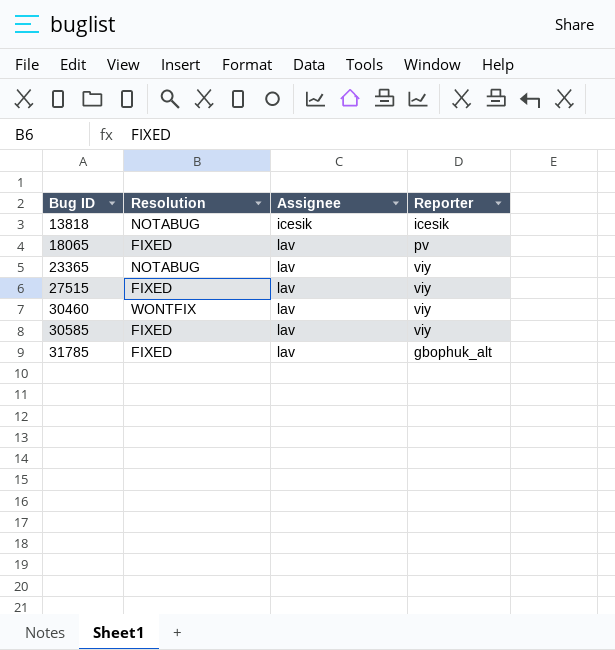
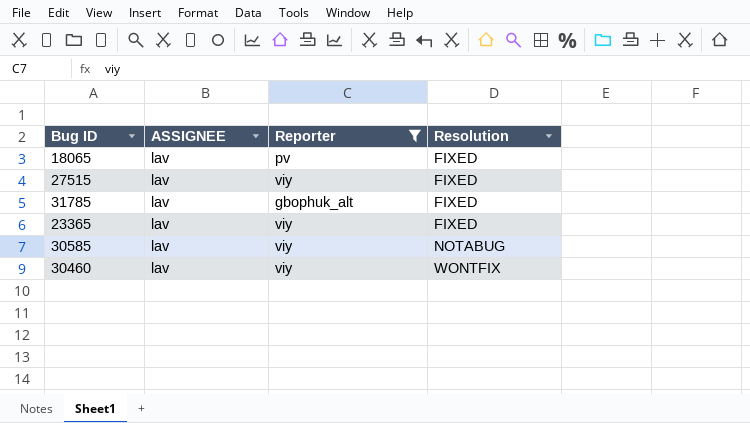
filter: none -> Reporter != icesik
row order: Bug ID ascending -> Resolution ascending
column name: Assignee -> ASSIGNEE
column Resolution | position: 2 -> 4
23365 | Resolution: NOTABUG -> FIXED
30585 | Resolution: FIXED -> NOTABUG

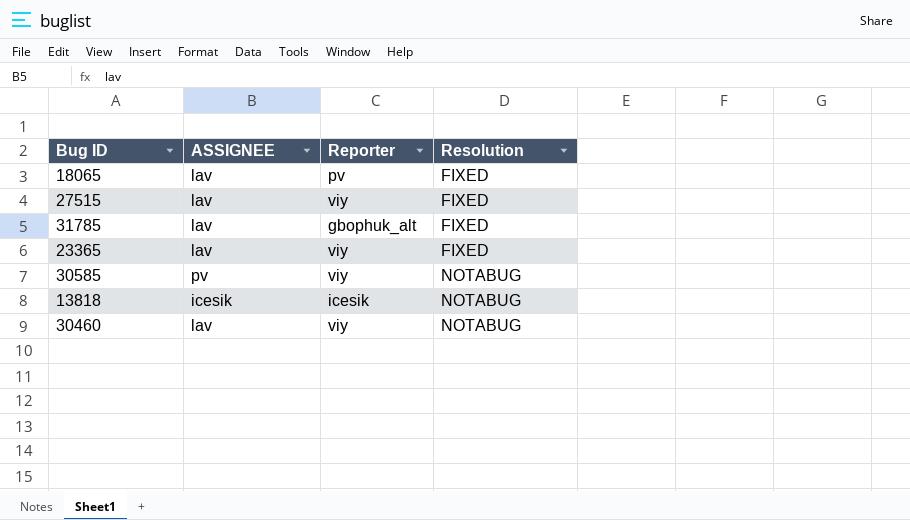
filter: Reporter != icesik -> none
30585 | ASSIGNEE: lav -> pv
30460 | Resolution: WONTFIX -> NOTABUG

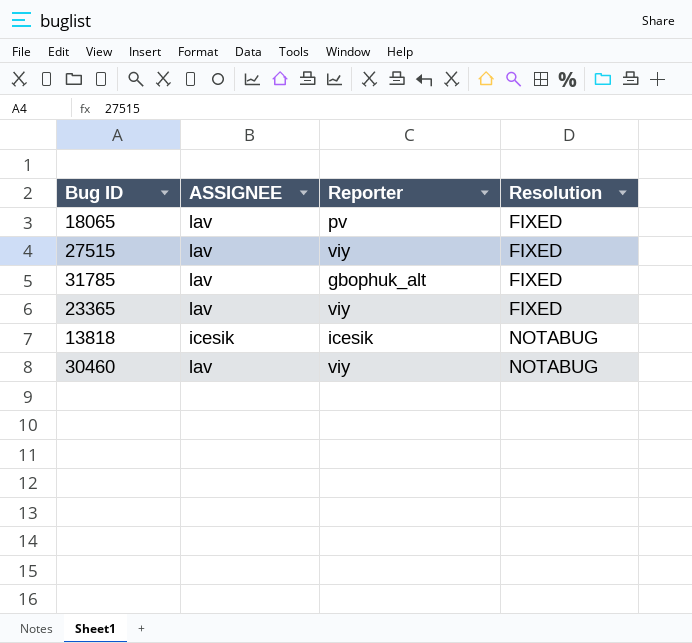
row 30585: pv | viy | NOTABUG -> none

